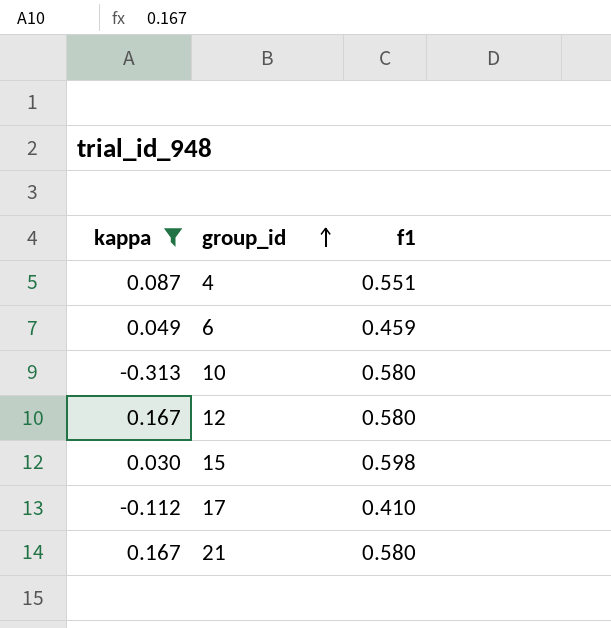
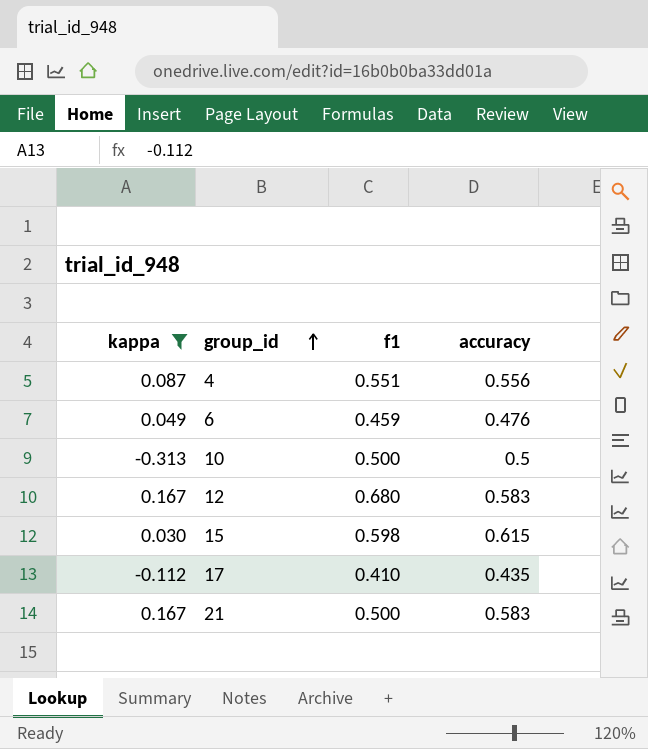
column accuracy | position: none -> 4
10 | f1: 0.580 -> 0.500
12 | f1: 0.580 -> 0.680
21 | f1: 0.580 -> 0.500

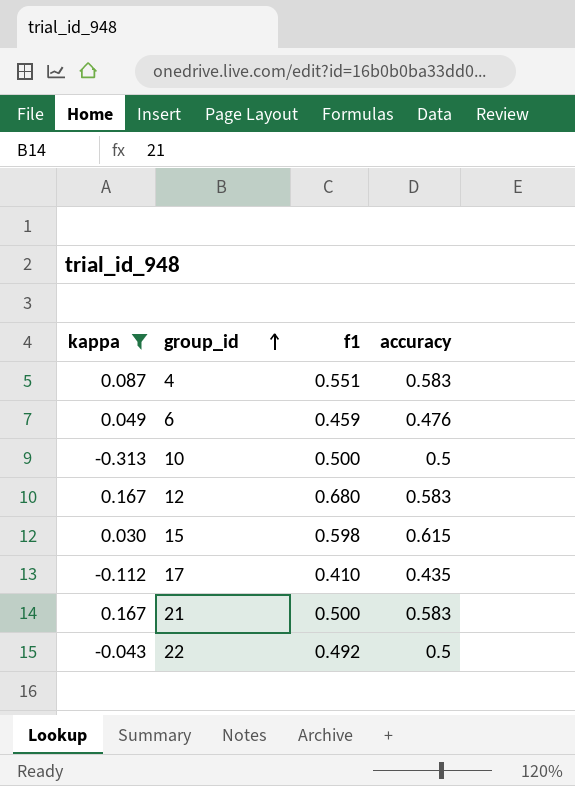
4 | accuracy: 0.556 -> 0.583
row 22: none -> -0.043 | 0.492 | 0.5

